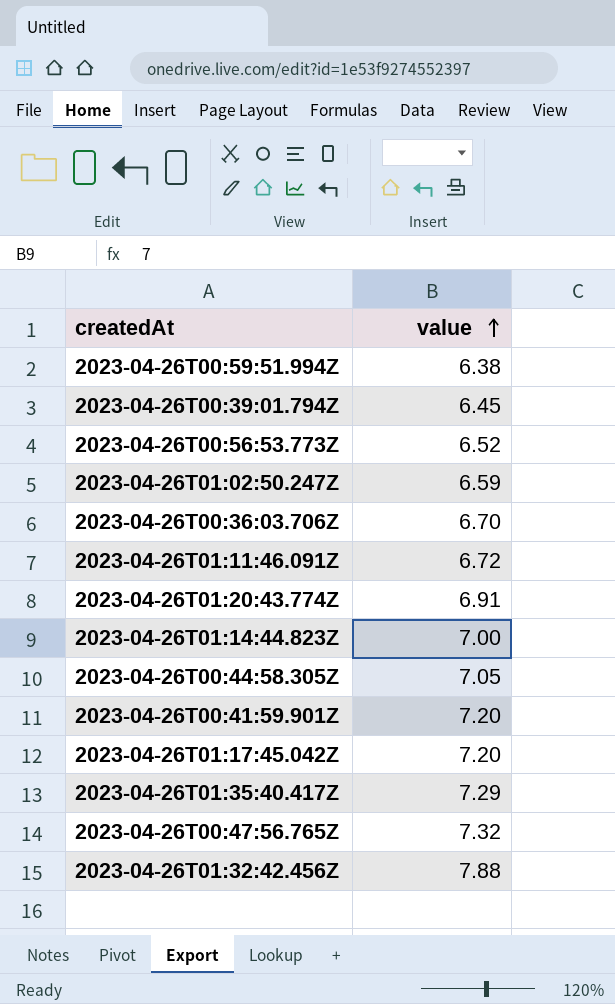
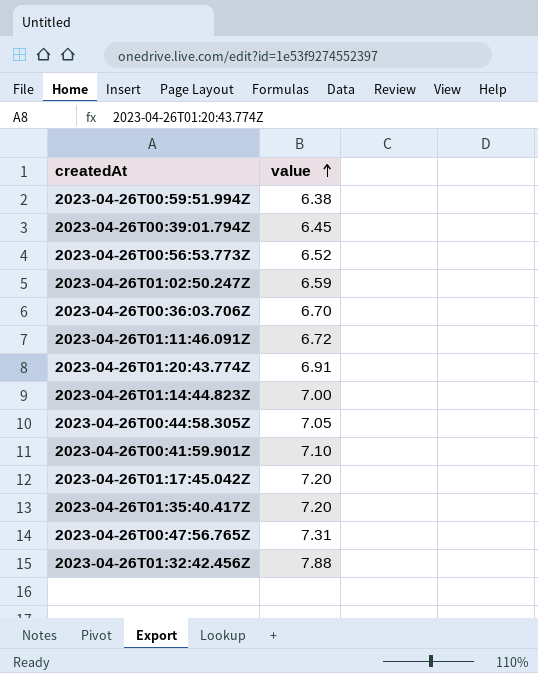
2023-04-26T00:41:59.901Z | value: 7.20 -> 7.10
2023-04-26T01:35:40.417Z | value: 7.29 -> 7.20
2023-04-26T00:47:56.765Z | value: 7.32 -> 7.31

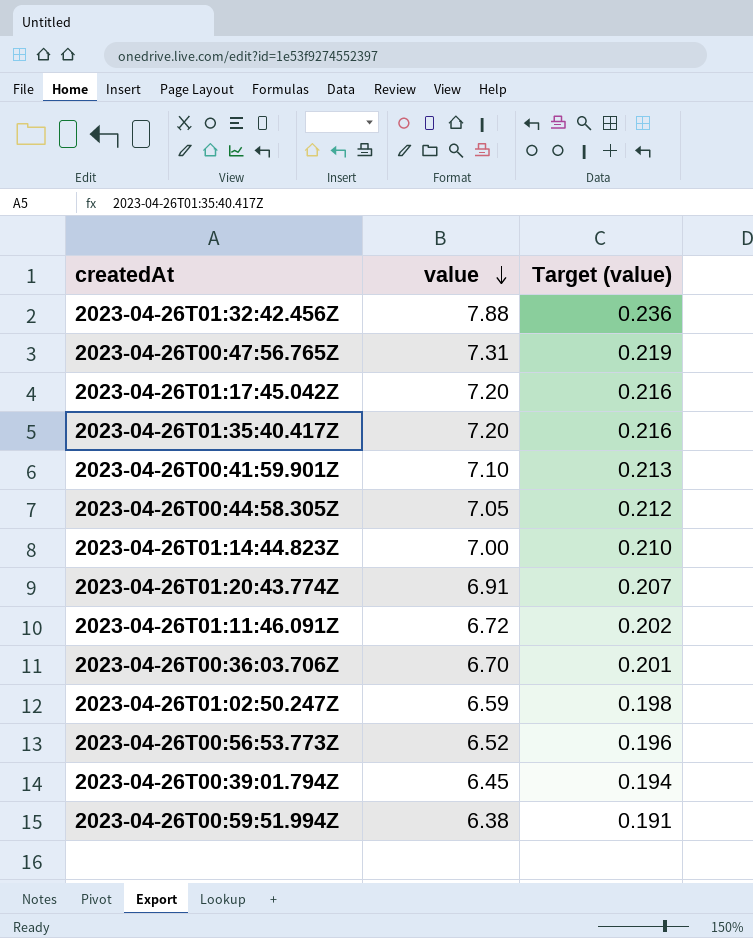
row order: value ascending -> value descending
column Target (value) | formula: none -> [value] * 0.03

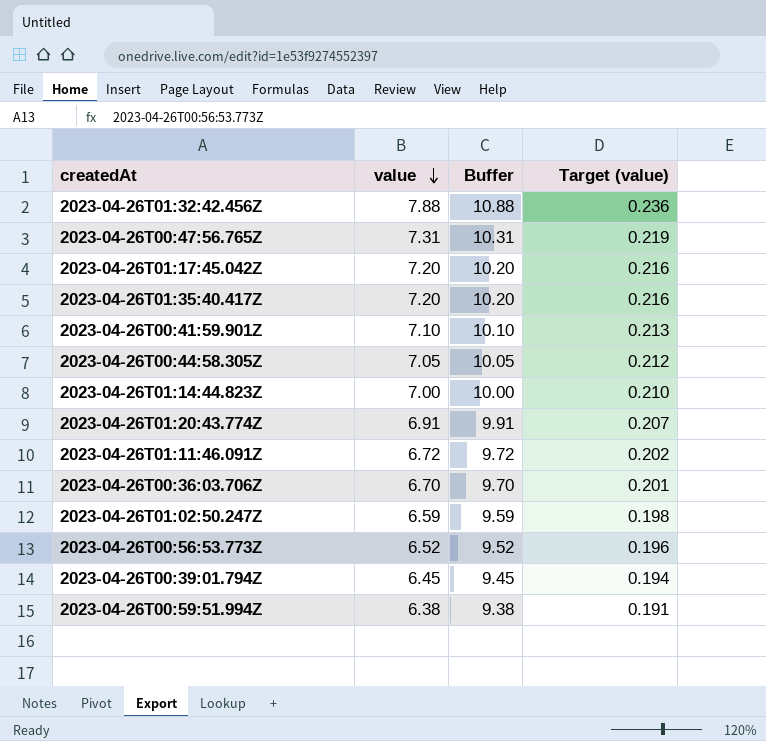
column Buffer | formula: none -> [value] + 3

